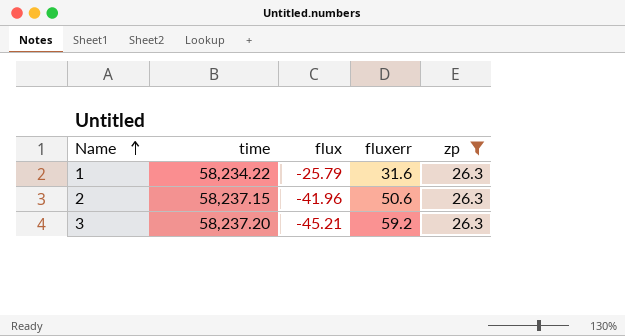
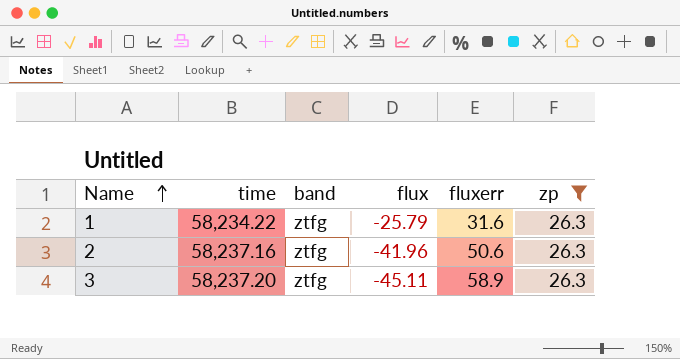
column band | position: none -> 3
2 | time: 58,237.15 -> 58,237.16
3 | flux: -45.21 -> -45.11
3 | fluxerr: 59.2 -> 58.9

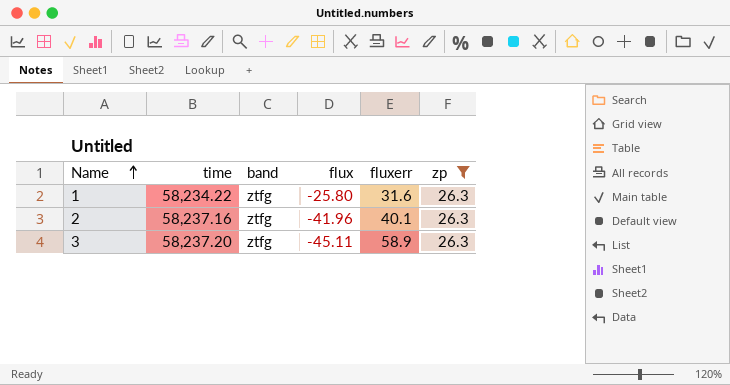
1 | flux: -25.79 -> -25.80
2 | fluxerr: 50.6 -> 40.1

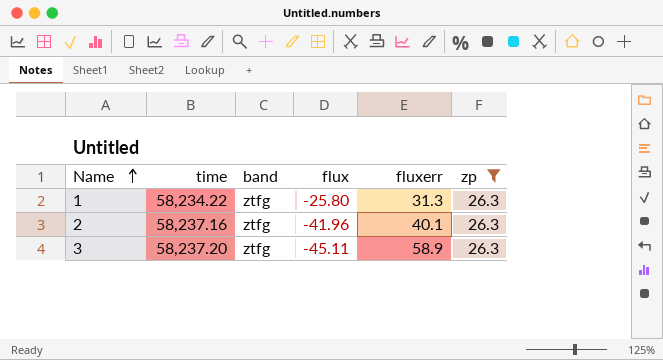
1 | fluxerr: 31.6 -> 31.3

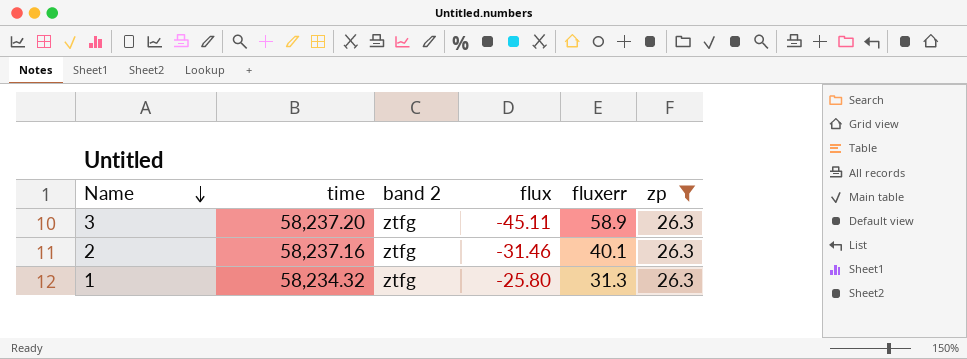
row order: Name ascending -> Name descending
column name: band -> band 2
2 | flux: -41.96 -> -31.46
1 | time: 58,234.22 -> 58,234.32

